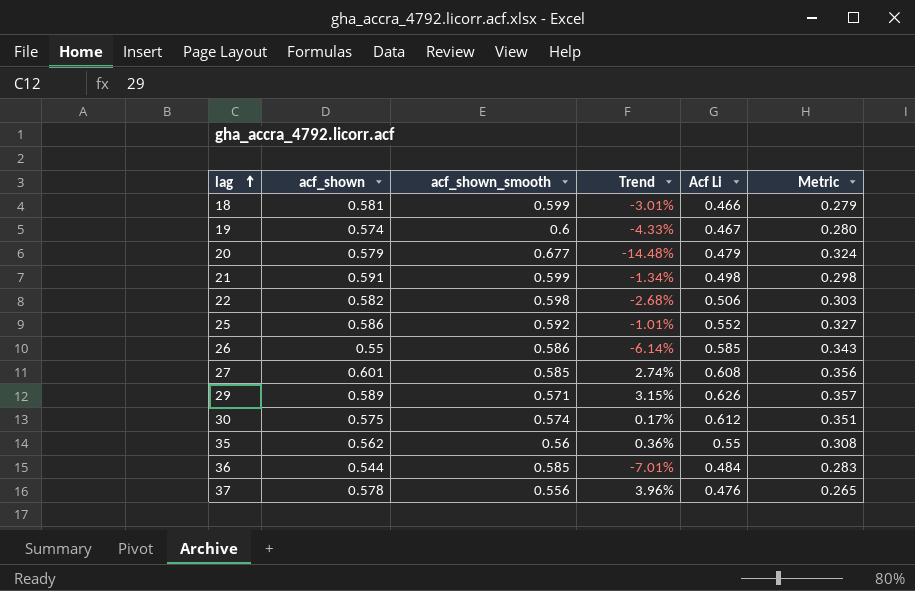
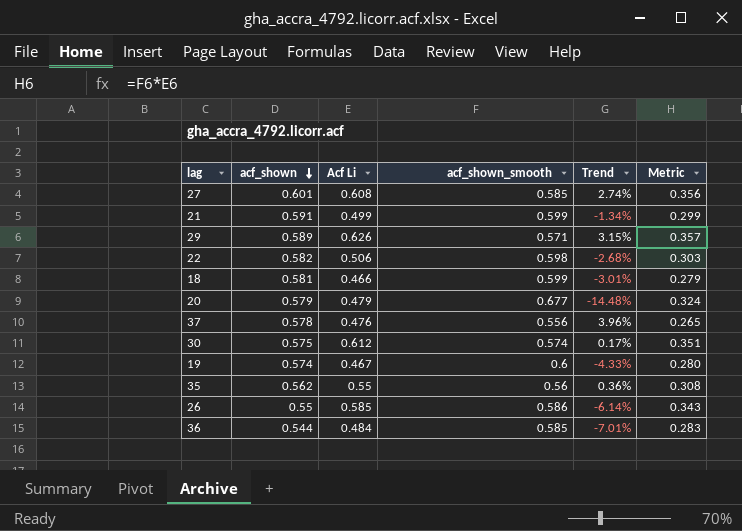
row order: lag ascending -> acf_shown descending
column Acf Li | position: 5 -> 3
row 25: 0.586 | 0.592 | -1.01% | 0.552 | 0.327 -> none
21 | Acf Li: 0.498 -> 0.499
21 | Metric: 0.298 -> 0.299

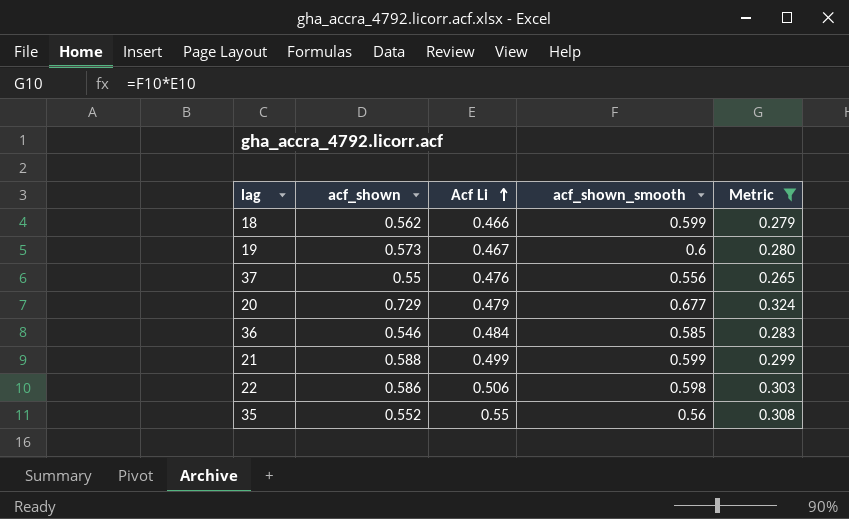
filter: none -> Metric <= 0.324
row order: acf_shown descending -> Acf Li ascending
column Trend | formula: ([acf_shown] - [acf_shown_smooth]) / [acf_shown_smooth] -> none
18 | acf_shown: 0.581 -> 0.562
19 | acf_shown: 0.574 -> 0.573
37 | acf_shown: 0.578 -> 0.55
20 | acf_shown: 0.579 -> 0.729
36 | acf_shown: 0.544 -> 0.546
21 | acf_shown: 0.591 -> 0.588
22 | acf_shown: 0.582 -> 0.586
35 | acf_shown: 0.562 -> 0.552

